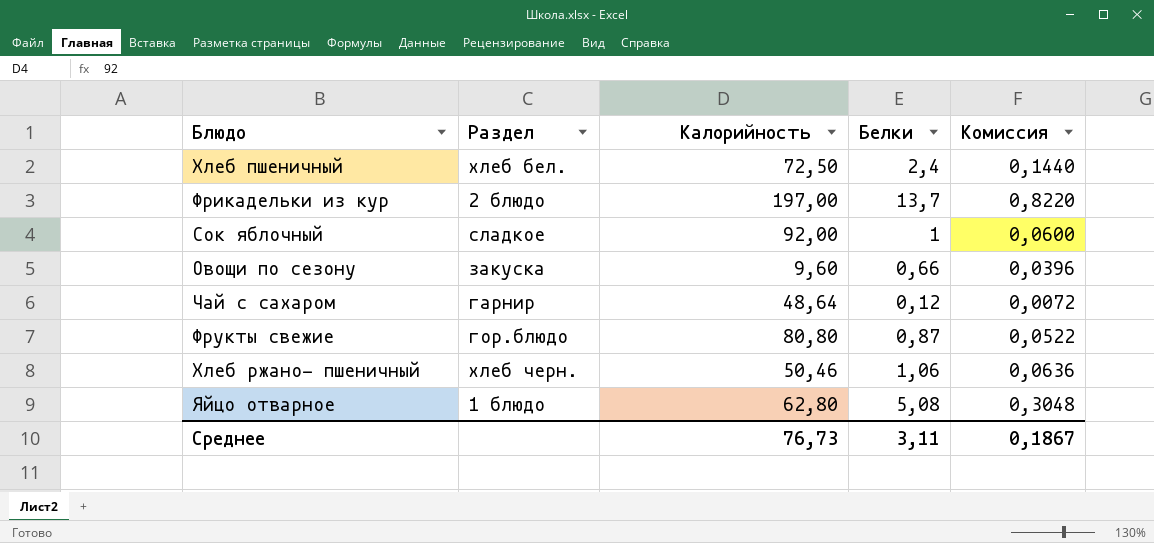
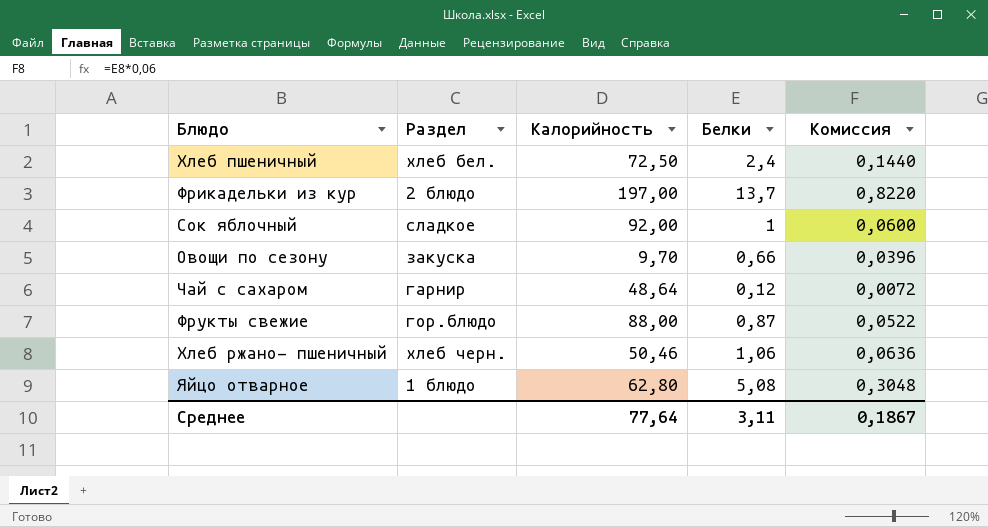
Овощи по сезону | Калорийность: 9,60 -> 9,70
Фрукты свежие | Калорийность: 80,80 -> 88,00
Среднее | Калорийность: 76,73 -> 77,64

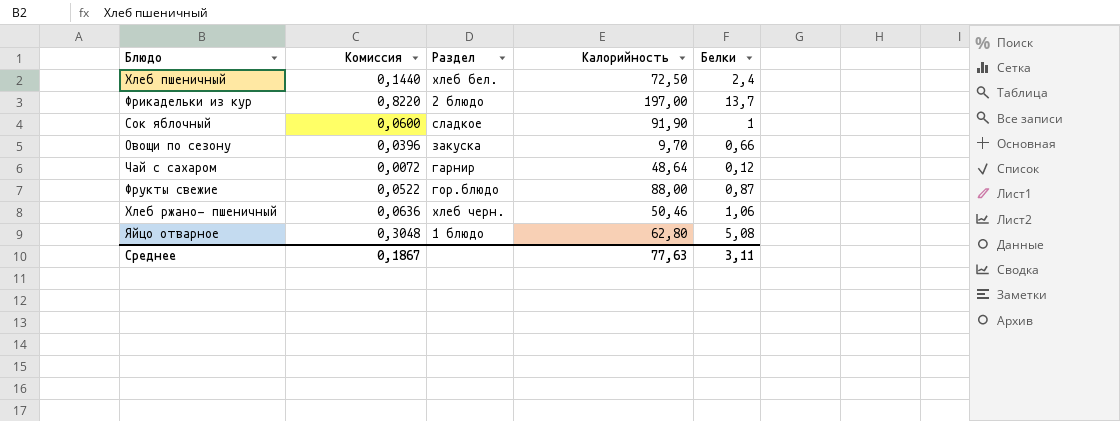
column Комиссия | position: 5 -> 2
Сок яблочный | Калорийность: 92,00 -> 91,90
Среднее | Калорийность: 77,64 -> 77,63

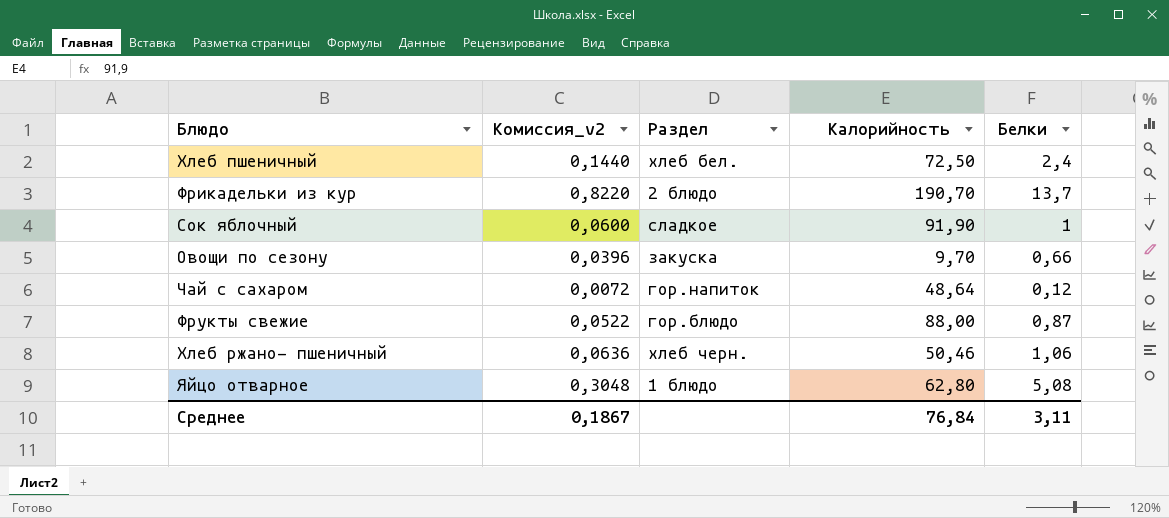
column name: Комиссия -> Комиссия_v2
Фрикадельки из кур | Калорийность: 197,00 -> 190,70
Чай с сахаром | Раздел: гарнир -> гор.напиток
Среднее | Калорийность: 77,63 -> 76,84

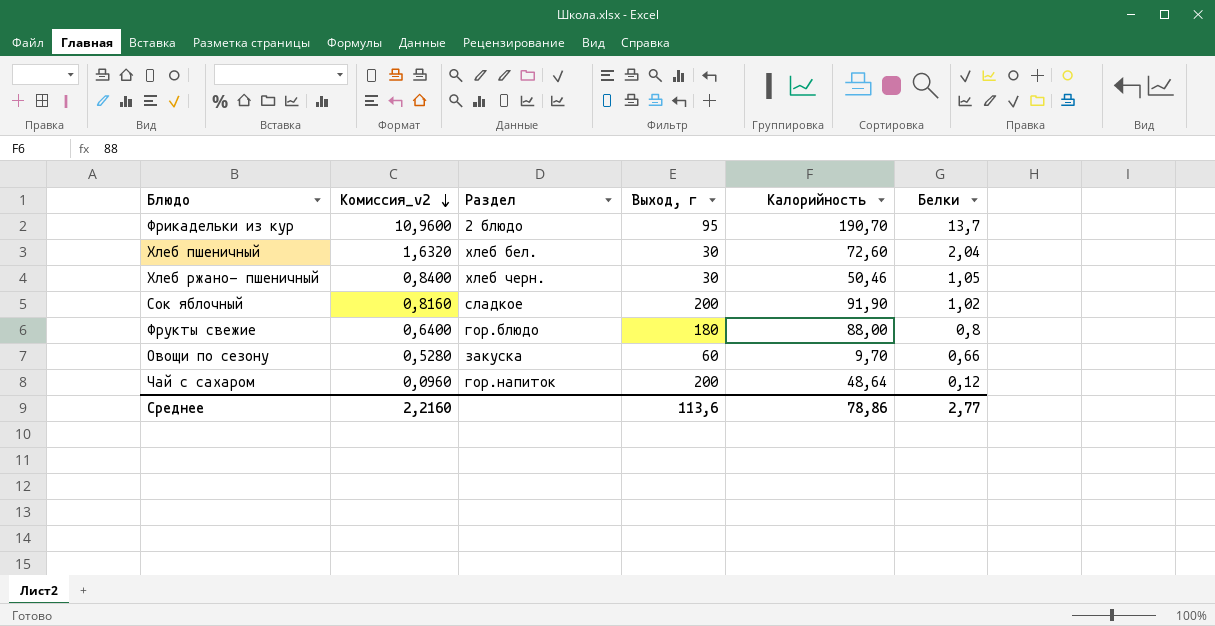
row order: none -> Комиссия_v2 descending
column Комиссия_v2 | formula: [Белки] * 0,06 -> [Белки] * 0,8
column Выход, г | position: none -> 4
row Яйцо отварное: 0,3048 | 1 блюдо | 62,80 | 5,08 -> none
Хлеб пшеничный | Калорийность: 72,50 -> 72,60
Хлеб пшеничный | Белки: 2,4 -> 2,04
Хлеб ржано- пшеничный | Белки: 1,06 -> 1,05
Сок яблочный | Белки: 1 -> 1,02
Фрукты свежие | Белки: 0,87 -> 0,8
Среднее | Комиссия_v2: 0,1867 -> 2,2160
Среднее | Калорийность: 76,84 -> 78,86
Среднее | Белки: 3,11 -> 2,77

